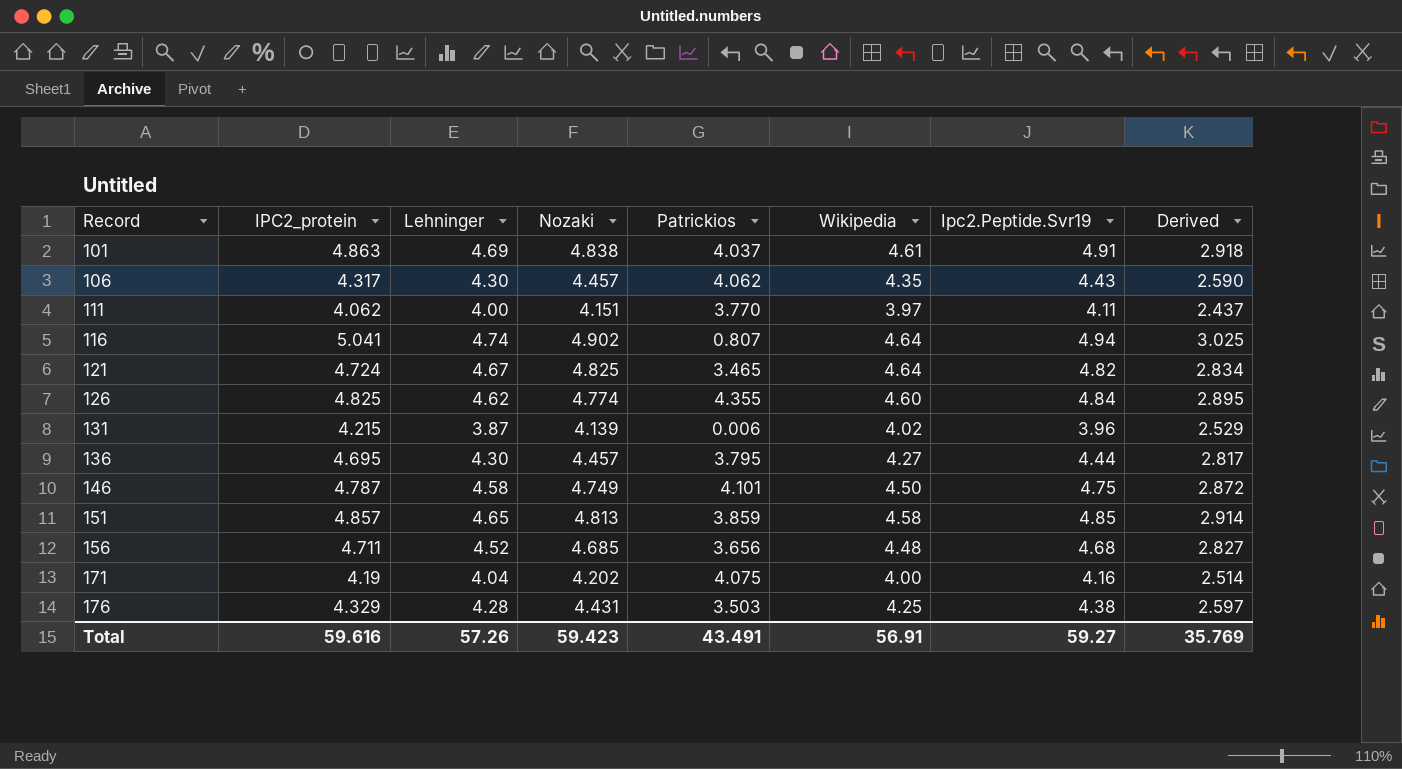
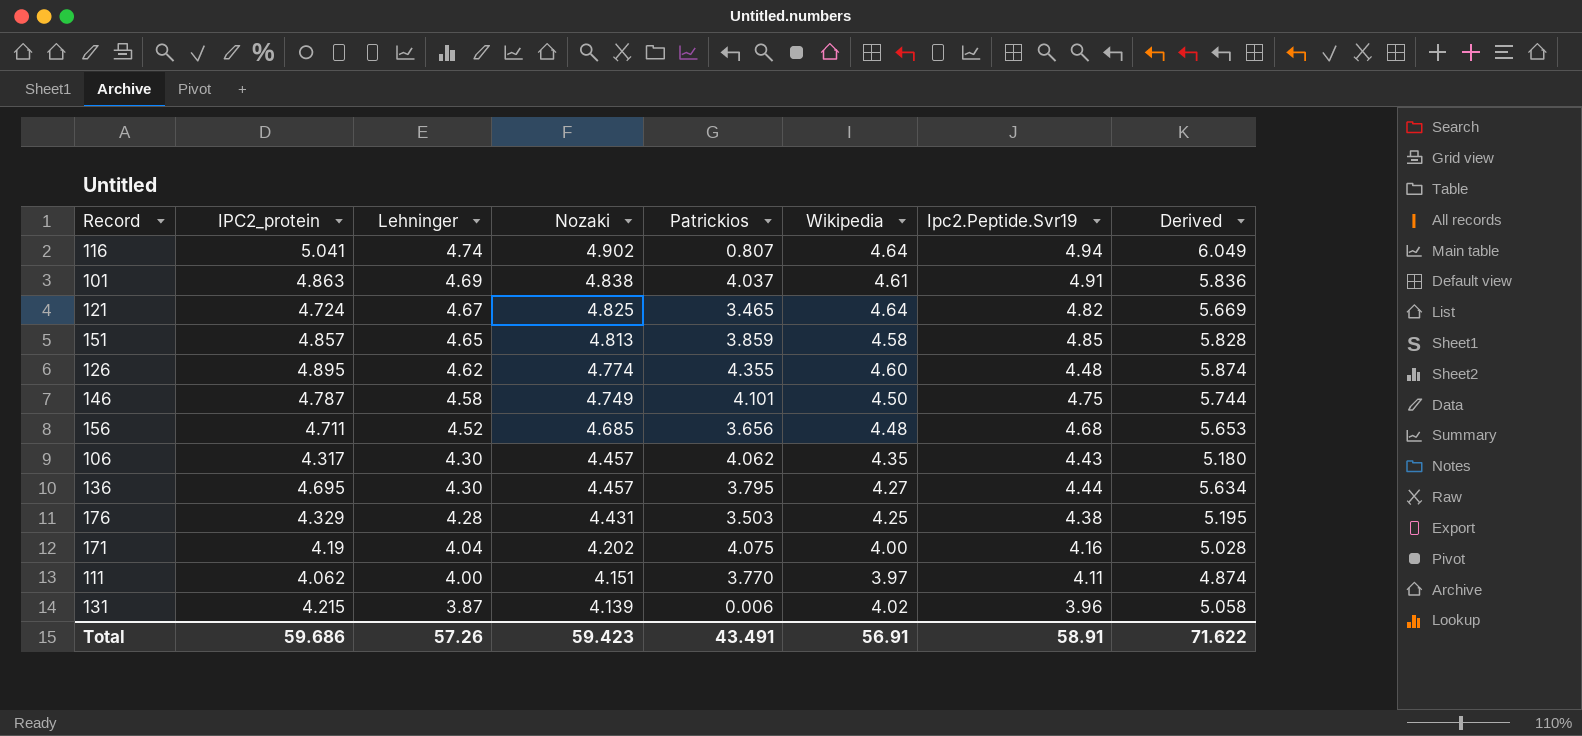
row order: Record ascending -> Lehninger descending
column Derived | formula: [IPC2_protein] * 0.6 -> [IPC2_protein] * 1.2
126 | IPC2_protein: 4.825 -> 4.895
126 | Ipc2.Peptide.Svr19: 4.84 -> 4.48
Total | IPC2_protein: 59.616 -> 59.686
Total | Ipc2.Peptide.Svr19: 59.27 -> 58.91
Total | Derived: 35.769 -> 71.622

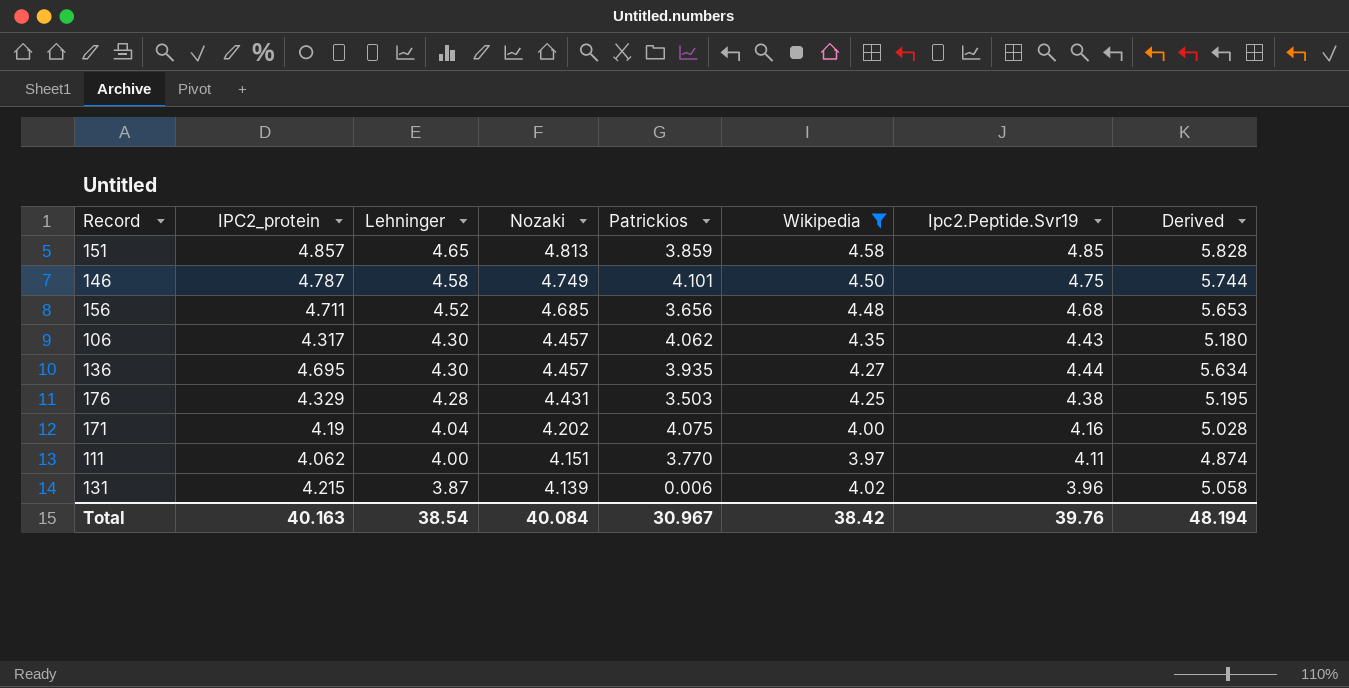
filter: none -> Wikipedia <= 4.58
136 | Patrickios: 3.795 -> 3.935
Total | IPC2_protein: 59.686 -> 40.163
Total | Lehninger: 57.26 -> 38.54
Total | Nozaki: 59.423 -> 40.084
Total | Patrickios: 43.491 -> 30.967
Total | Wikipedia: 56.91 -> 38.42
Total | Ipc2.Peptide.Svr19: 58.91 -> 39.76
Total | Derived: 71.622 -> 48.194

